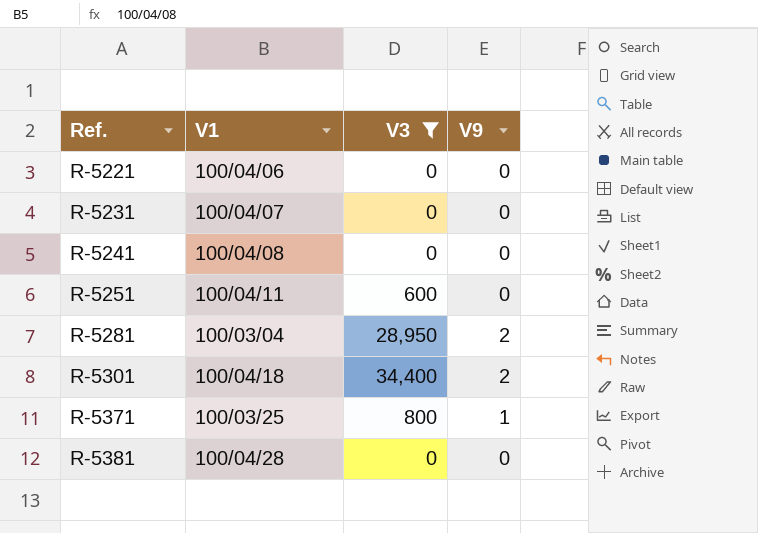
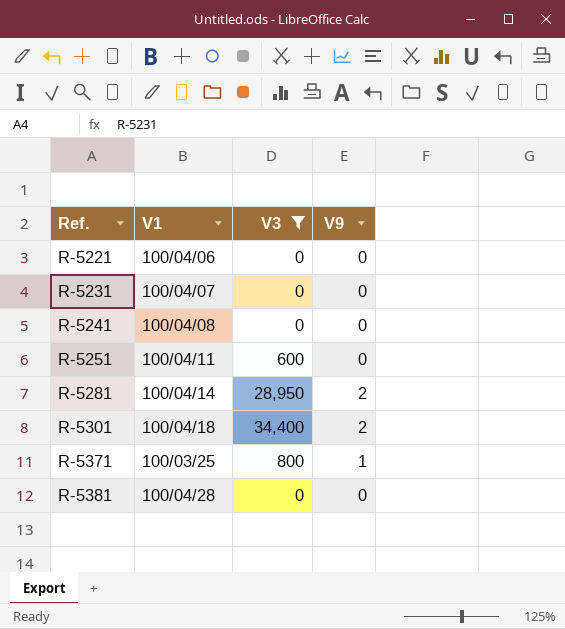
R-5281 | V1: 100/03/04 -> 100/04/14

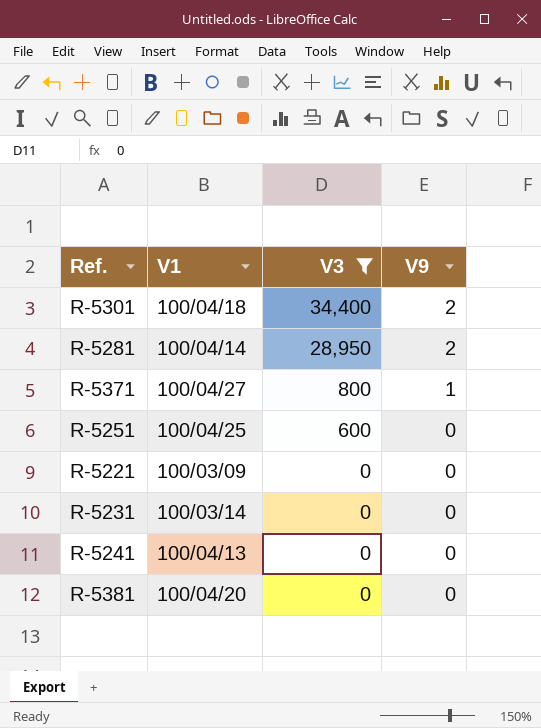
row order: Ref. ascending -> V3 descending
R-5371 | V1: 100/03/25 -> 100/04/27
R-5251 | V1: 100/04/11 -> 100/04/25
R-5221 | V1: 100/04/06 -> 100/03/09
R-5231 | V1: 100/04/07 -> 100/03/14
R-5241 | V1: 100/04/08 -> 100/04/13
R-5381 | V1: 100/04/28 -> 100/04/20

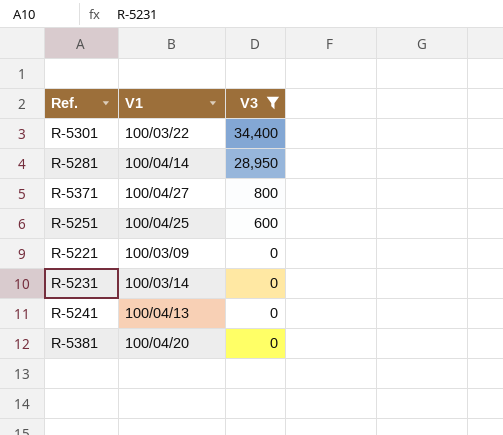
column V9 | position: 4 -> none
R-5301 | V1: 100/04/18 -> 100/03/22

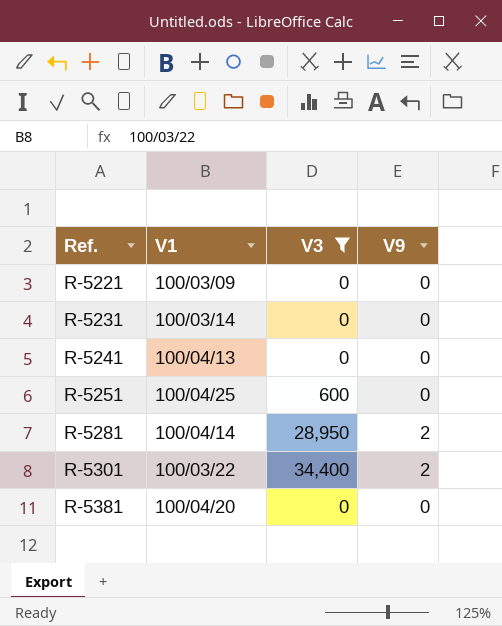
row order: V3 descending -> Ref. ascending
column V9 | position: none -> 4
row R-5371: 100/04/27 | 800 -> none

